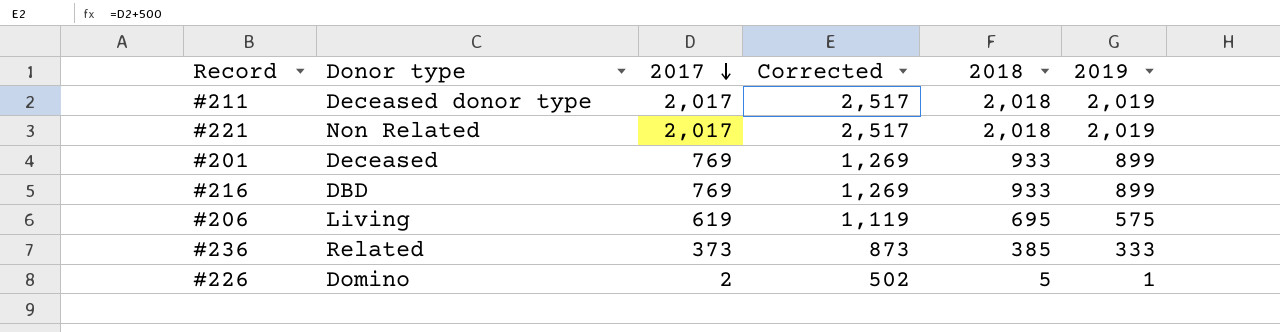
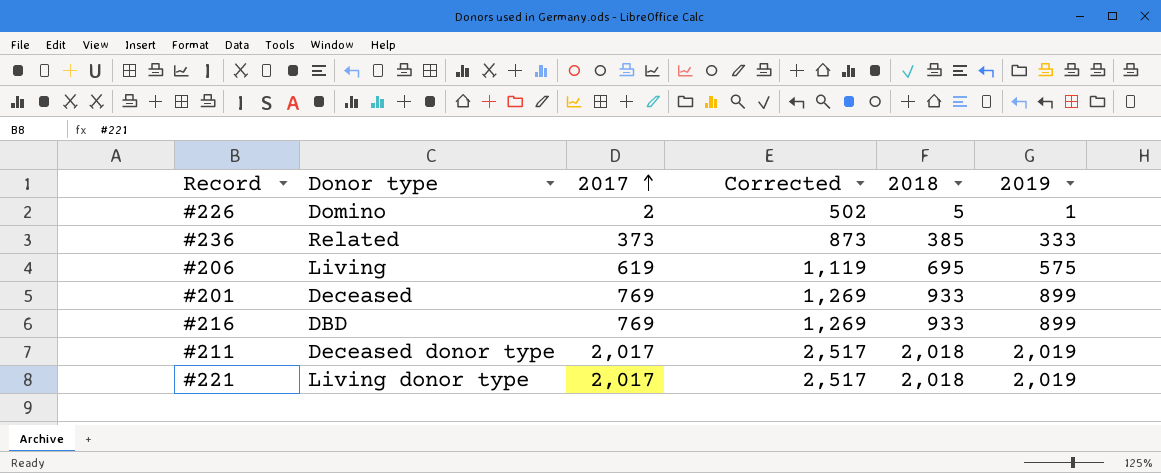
row order: 2017 descending -> 2017 ascending
#221 | Donor type: Non Related -> Living donor type

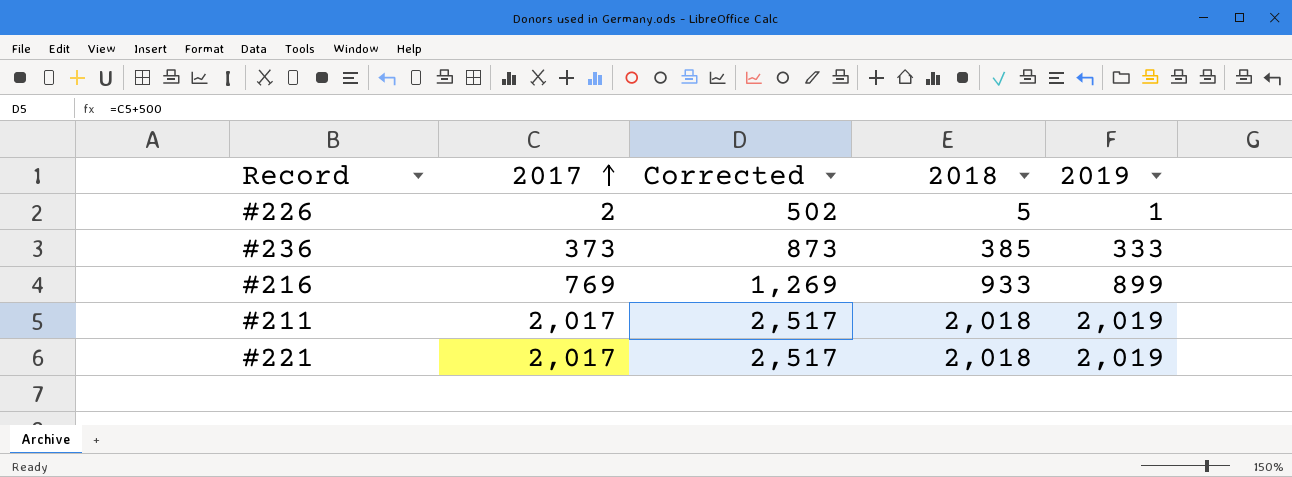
column Donor type | position: 2 -> none
row #206: Living | 619 | 1,119 | 695 | 575 -> none
row #201: Deceased | 769 | 1,269 | 933 | 899 -> none

